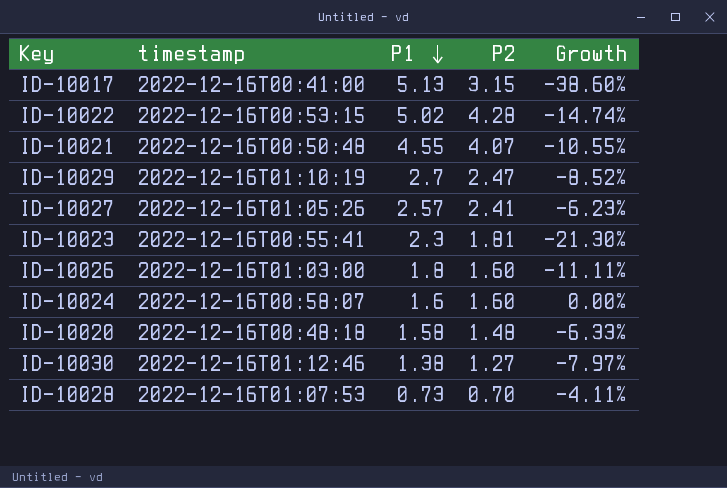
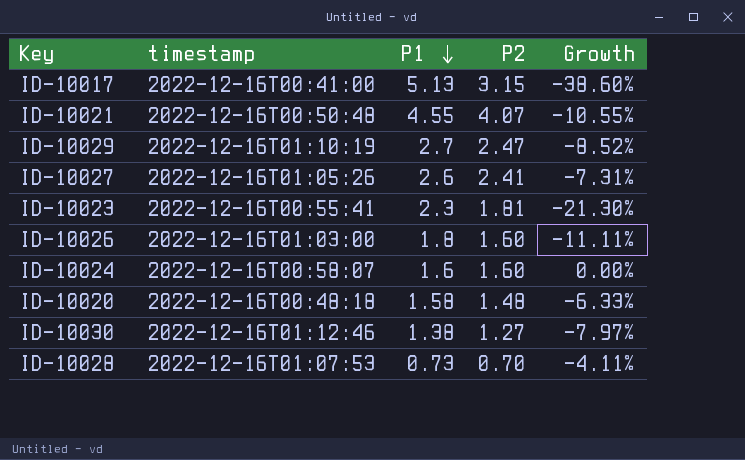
row ID-10022: 2022-12-16T00:53:15 | 5.02 | 4.28 | -14.74% -> none
ID-10027 | P1: 2.57 -> 2.6
ID-10027 | Growth: -6.23% -> -7.31%

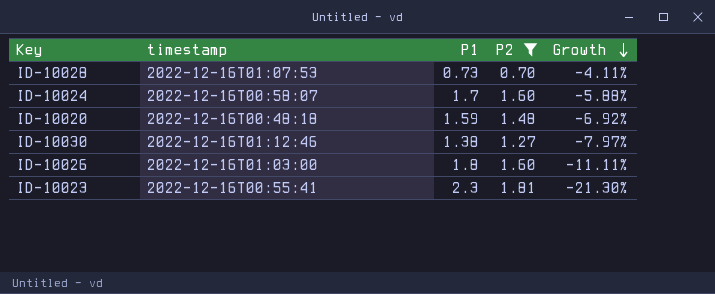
filter: none -> P2 <= 1.81
row order: P1 descending -> Growth descending
ID-10024 | P1: 1.6 -> 1.7
ID-10024 | Growth: 0.00% -> -5.88%
ID-10020 | P1: 1.58 -> 1.59
ID-10020 | Growth: -6.33% -> -6.92%

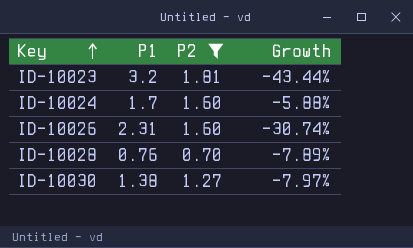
row order: Growth descending -> Key ascending
column timestamp | position: 2 -> none
row ID-10020: 2022-12-16T00:48:18 | 1.59 | 1.48 | -6.92% -> none
ID-10023 | P1: 2.3 -> 3.2
ID-10023 | Growth: -21.30% -> -43.44%
ID-10026 | P1: 1.8 -> 2.31
ID-10026 | Growth: -11.11% -> -30.74%
ID-10028 | P1: 0.73 -> 0.76
ID-10028 | Growth: -4.11% -> -7.89%

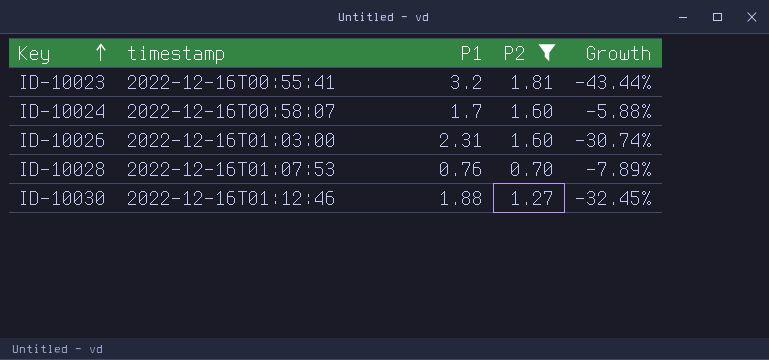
column timestamp | position: none -> 2
ID-10030 | P1: 1.38 -> 1.88
ID-10030 | Growth: -7.97% -> -32.45%

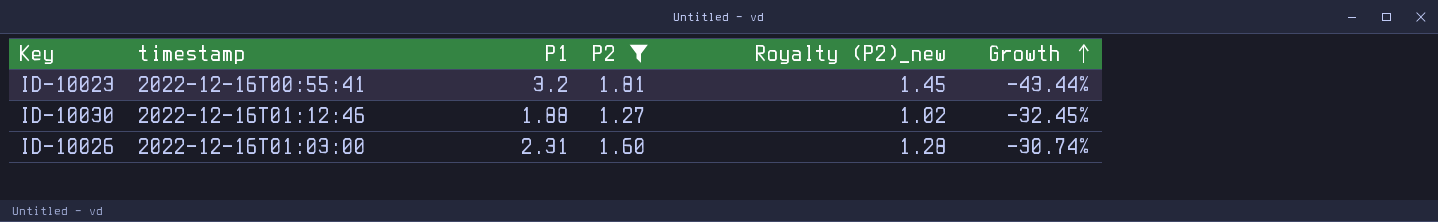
row order: Key ascending -> Growth ascending
column Royalty (P2)_new | formula: none -> [P2] * 0.8
row ID-10024: 2022-12-16T00:58:07 | 1.7 | 1.60 | -5.88% -> none
row ID-10028: 2022-12-16T01:07:53 | 0.76 | 0.70 | -7.89% -> none

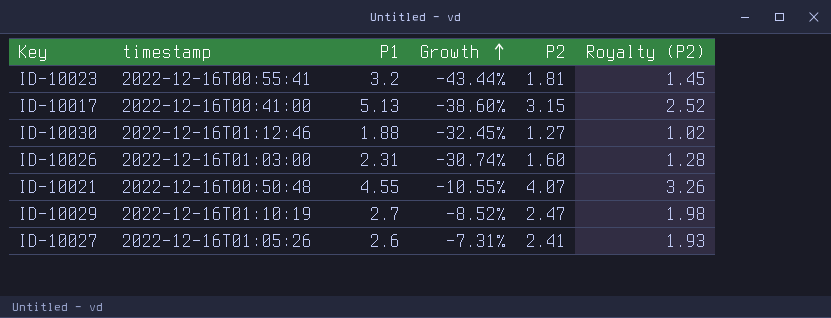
filter: P2 <= 1.81 -> none
column Growth | position: 6 -> 4
column name: Royalty (P2)_new -> Royalty (P2)

